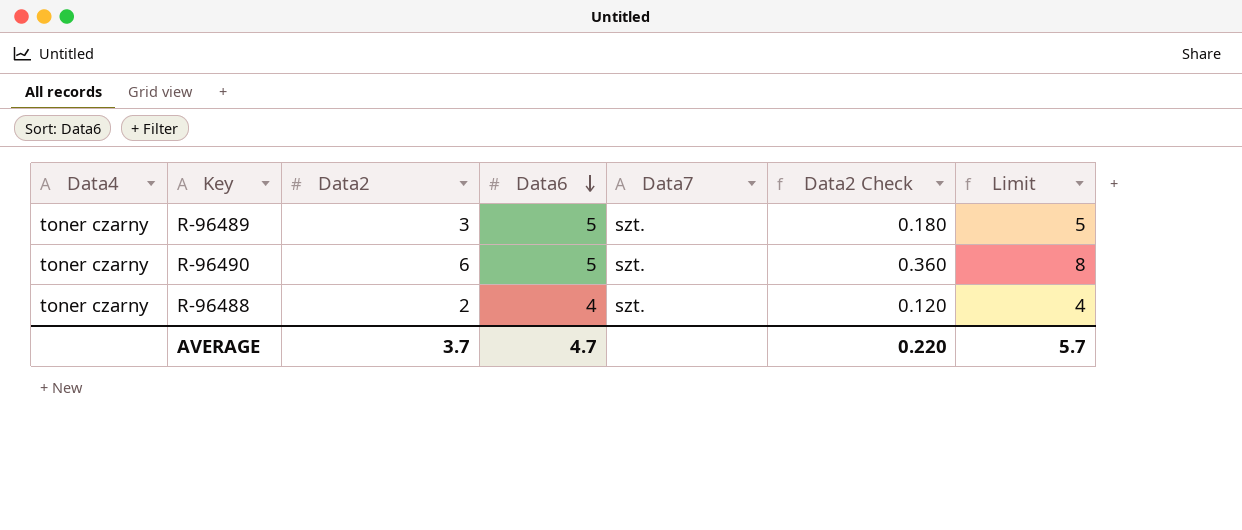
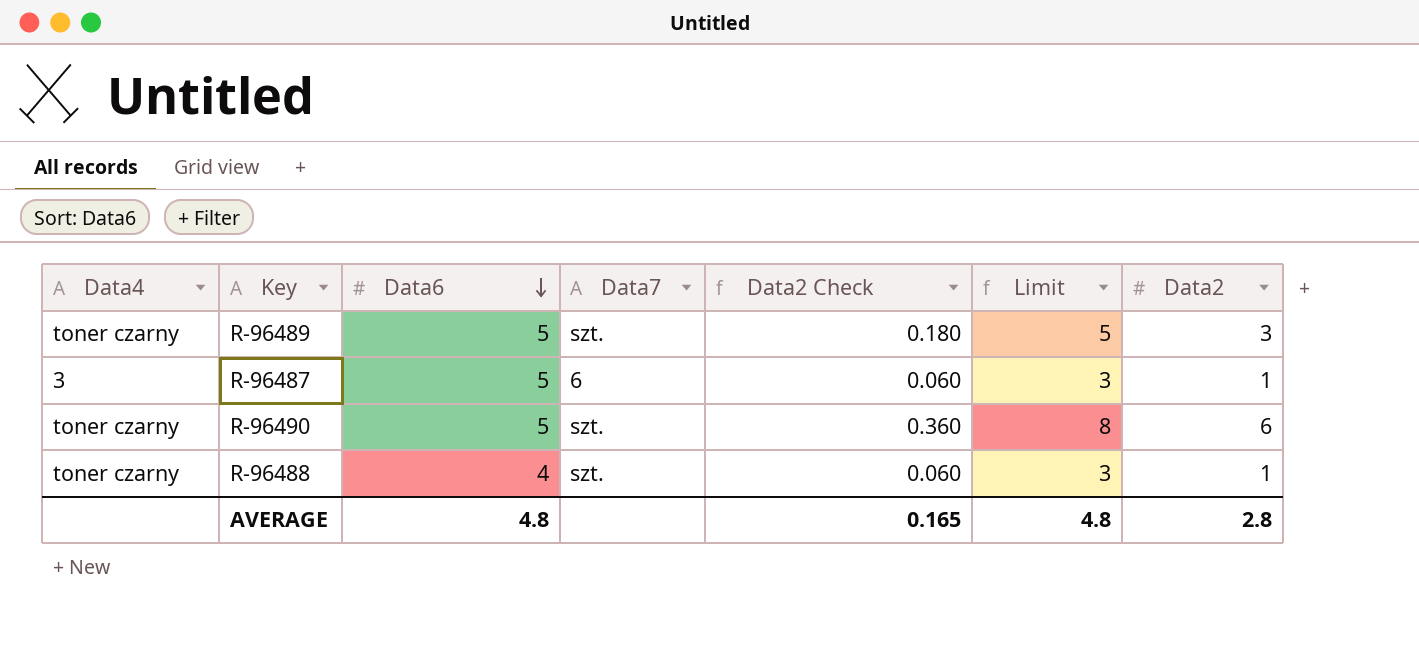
column Data2 | position: 3 -> 7
row R-96487: none -> 3 | 5 | 6 | 0.060 | 3 | 1
R-96488 | Data2 Check: 0.120 -> 0.060
R-96488 | Limit: 4 -> 3
R-96488 | Data2: 2 -> 1
AVERAGE | Data6: 4.7 -> 4.8
AVERAGE | Data2 Check: 0.220 -> 0.165
AVERAGE | Limit: 5.7 -> 4.8
AVERAGE | Data2: 3.7 -> 2.8

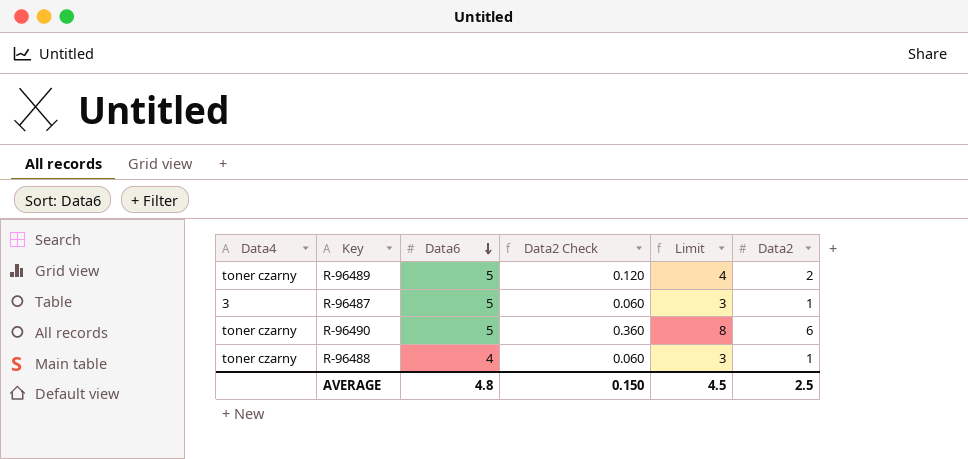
column Data7 | position: 4 -> none
R-96489 | Data2 Check: 0.180 -> 0.120
R-96489 | Limit: 5 -> 4
R-96489 | Data2: 3 -> 2
AVERAGE | Data2 Check: 0.165 -> 0.150
AVERAGE | Limit: 4.8 -> 4.5
AVERAGE | Data2: 2.8 -> 2.5

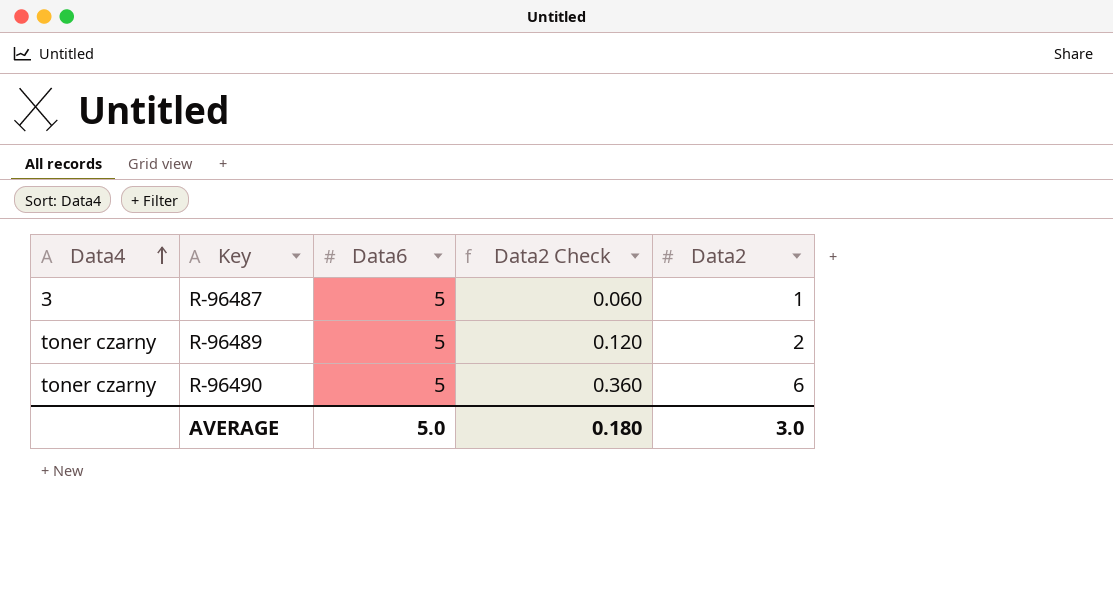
row order: Data6 descending -> Data4 ascending
column Limit | formula: [Data2] + 2 -> none
row R-96488: toner czarny | 4 | 0.060 | 3 | 1 -> none
AVERAGE | Data6: 4.8 -> 5.0
AVERAGE | Data2 Check: 0.150 -> 0.180
AVERAGE | Data2: 2.5 -> 3.0

